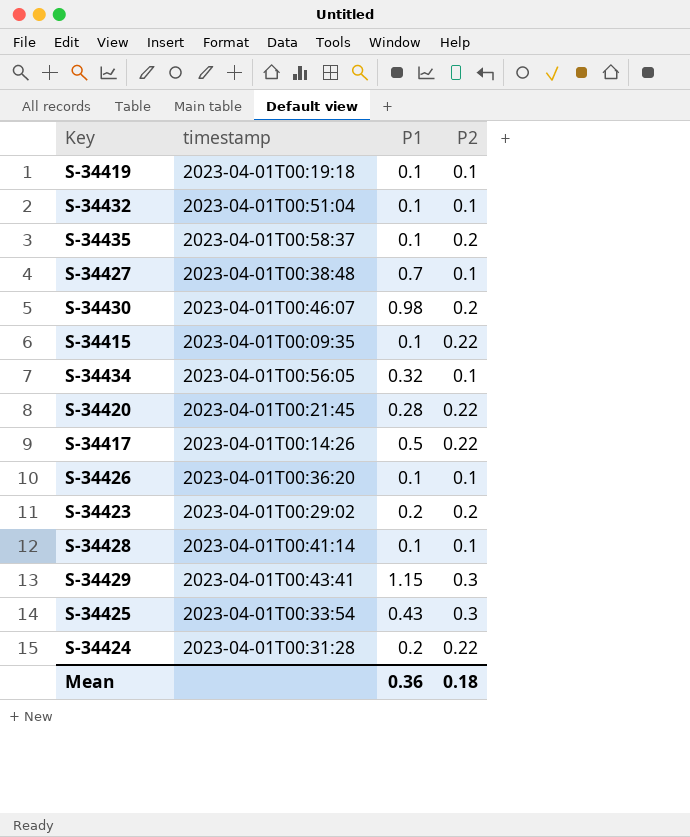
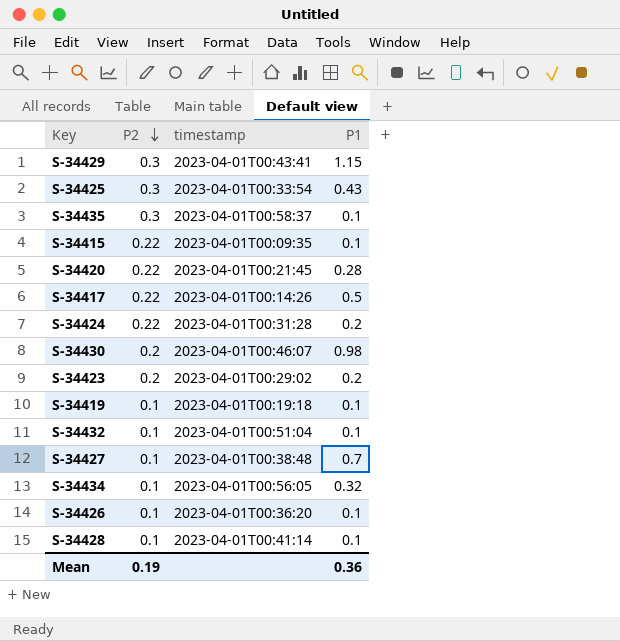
row order: none -> P2 descending
column P2 | position: 4 -> 2
S-34435 | P2: 0.2 -> 0.3
Mean | P2: 0.18 -> 0.19

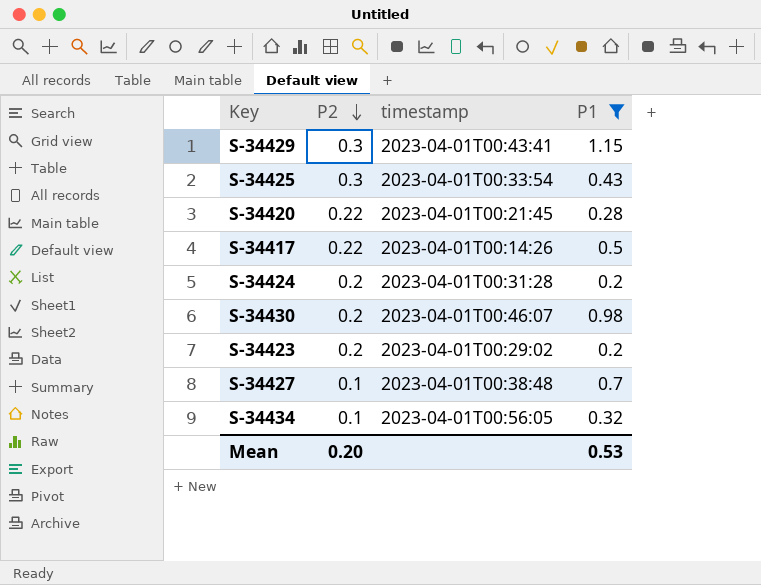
filter: none -> P1 != 0.1
S-34424 | P2: 0.22 -> 0.2
Mean | P2: 0.19 -> 0.20
Mean | P1: 0.36 -> 0.53

